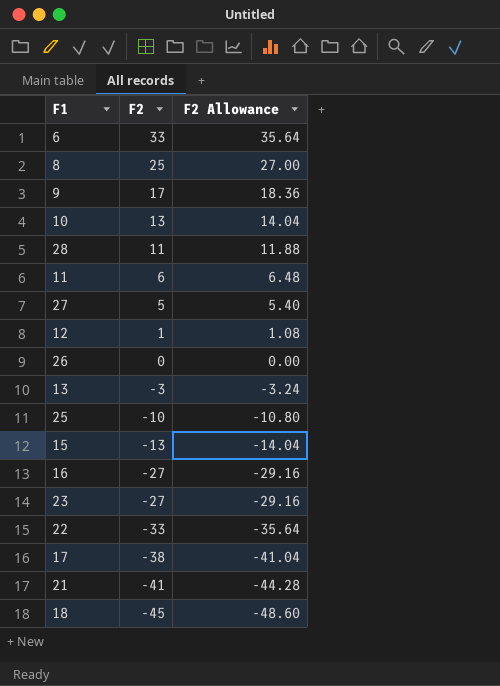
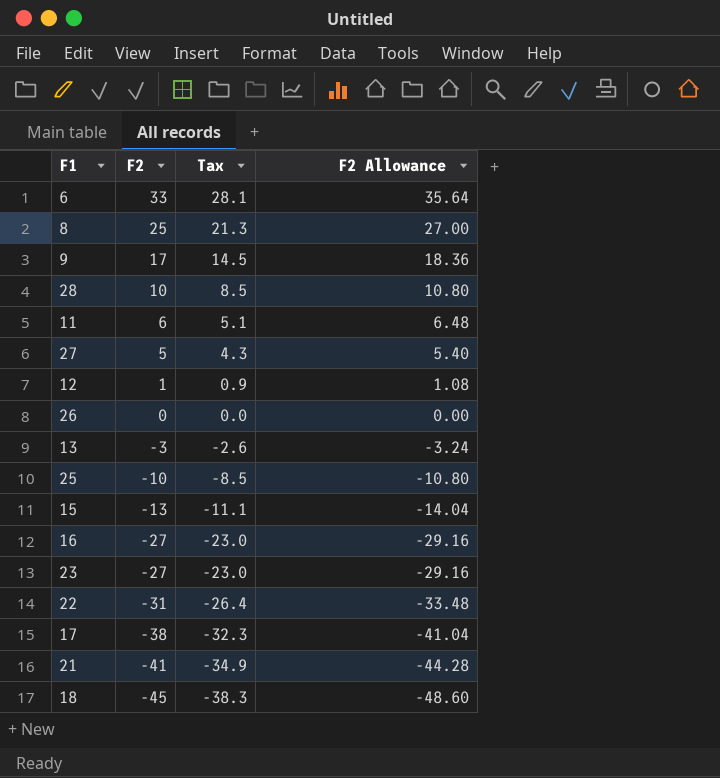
column Tax | formula: none -> [F2] * 0.85
row 10: 13 | 14.04 -> none
28 | F2: 11 -> 10
28 | F2 Allowance: 11.88 -> 10.80
22 | F2: -33 -> -31
22 | F2 Allowance: -35.64 -> -33.48

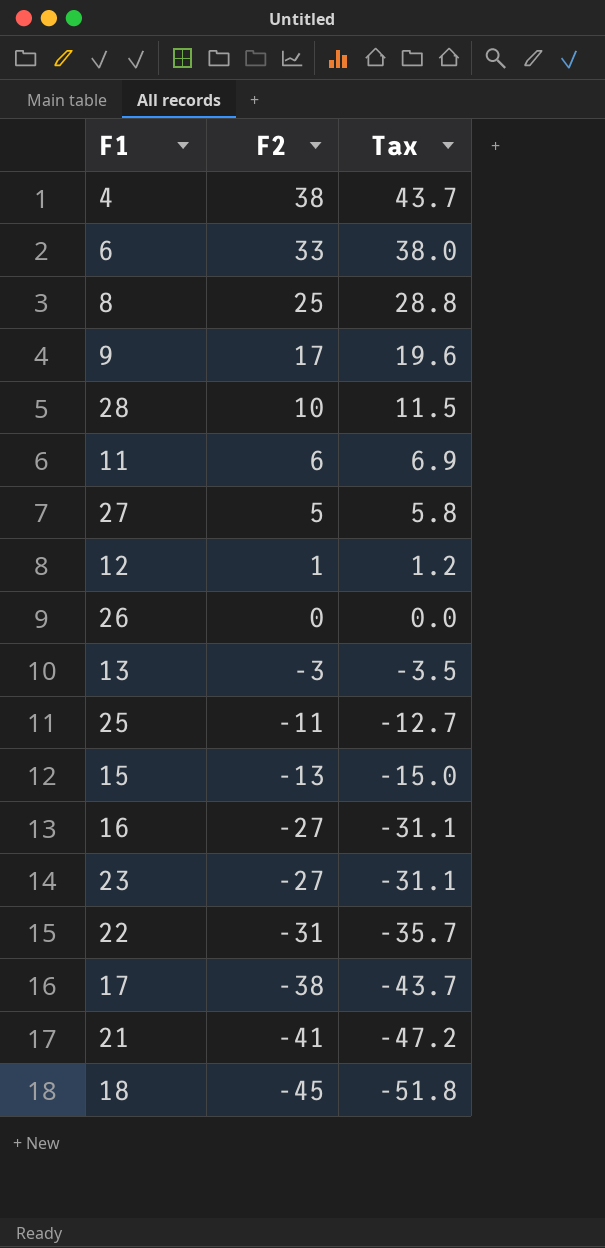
column F2 Allowance | formula: [F2] * 1.08 -> none
column Tax | formula: [F2] * 0.85 -> [F2] * 1.15
row 4: none -> 38 | 43.7
25 | F2: -10 -> -11

